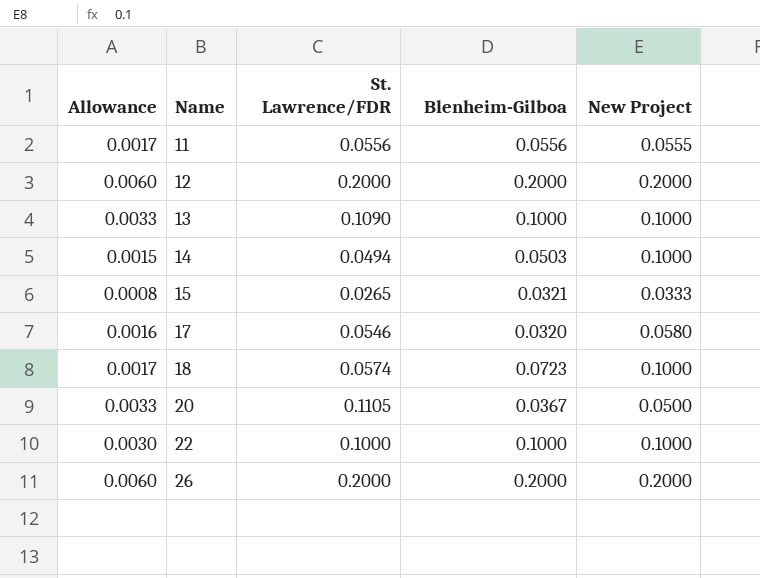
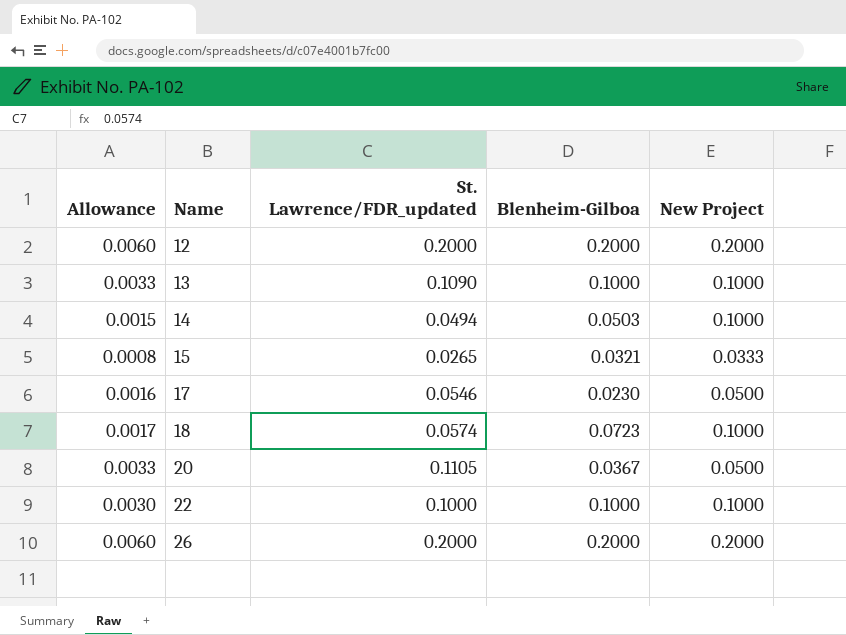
column name: St. Lawrence/FDR -> St. Lawrence/FDR_updated
row 11: 0.0017 | 0.0556 | 0.0556 | 0.0555 -> none
17 | Blenheim-Gilboa: 0.0320 -> 0.0230
17 | New Project: 0.0580 -> 0.0500

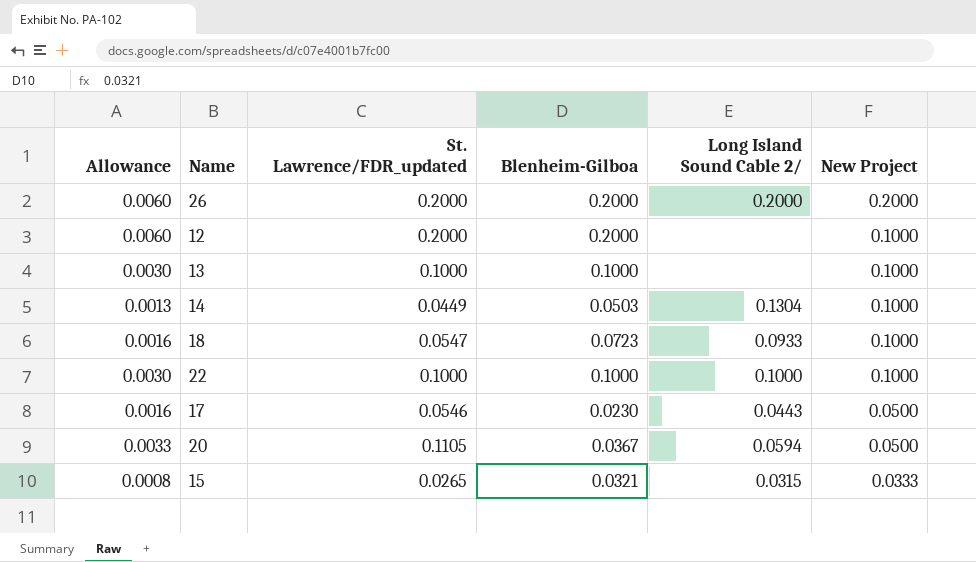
row order: Name ascending -> New Project descending
column Long Island Sound Cable 2/ | position: none -> 5
12 | New Project: 0.2000 -> 0.1000
13 | Allowance: 0.0033 -> 0.0030
13 | St. Lawrence/FDR_updated: 0.1090 -> 0.1000
14 | Allowance: 0.0015 -> 0.0013
14 | St. Lawrence/FDR_updated: 0.0494 -> 0.0449
18 | Allowance: 0.0017 -> 0.0016
18 | St. Lawrence/FDR_updated: 0.0574 -> 0.0547

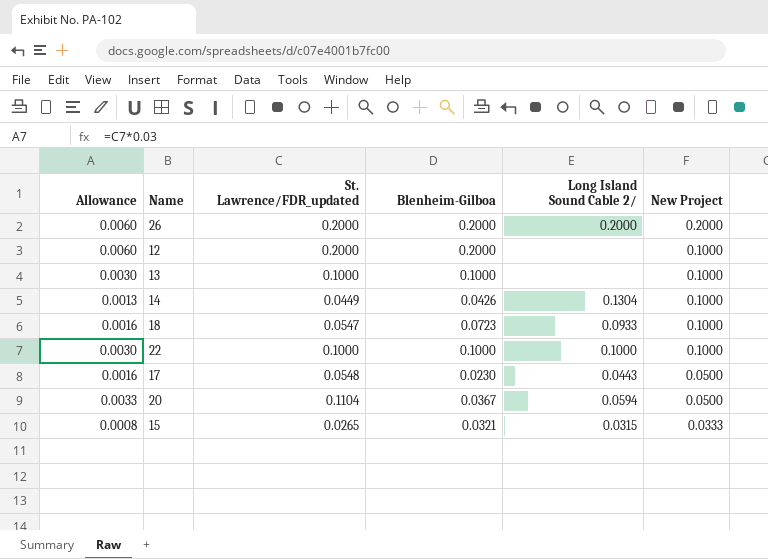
14 | Blenheim-Gilboa: 0.0503 -> 0.0426
17 | St. Lawrence/FDR_updated: 0.0546 -> 0.0548
20 | St. Lawrence/FDR_updated: 0.1105 -> 0.1104

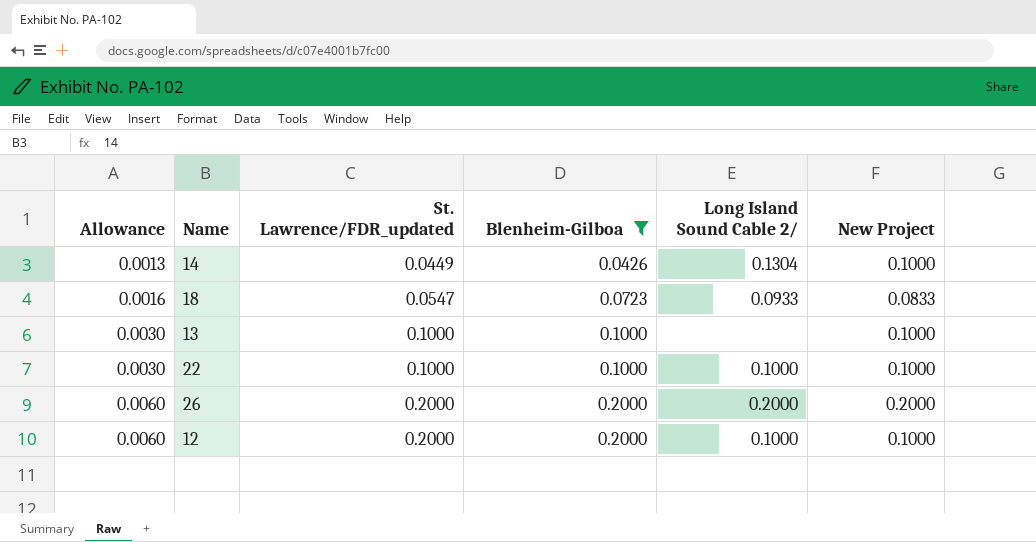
filter: none -> Blenheim-Gilboa >= 0.0426
row order: New Project descending -> Allowance ascending
18 | New Project: 0.1000 -> 0.0833
12 | Long Island Sound Cable 2/: none -> 0.1000

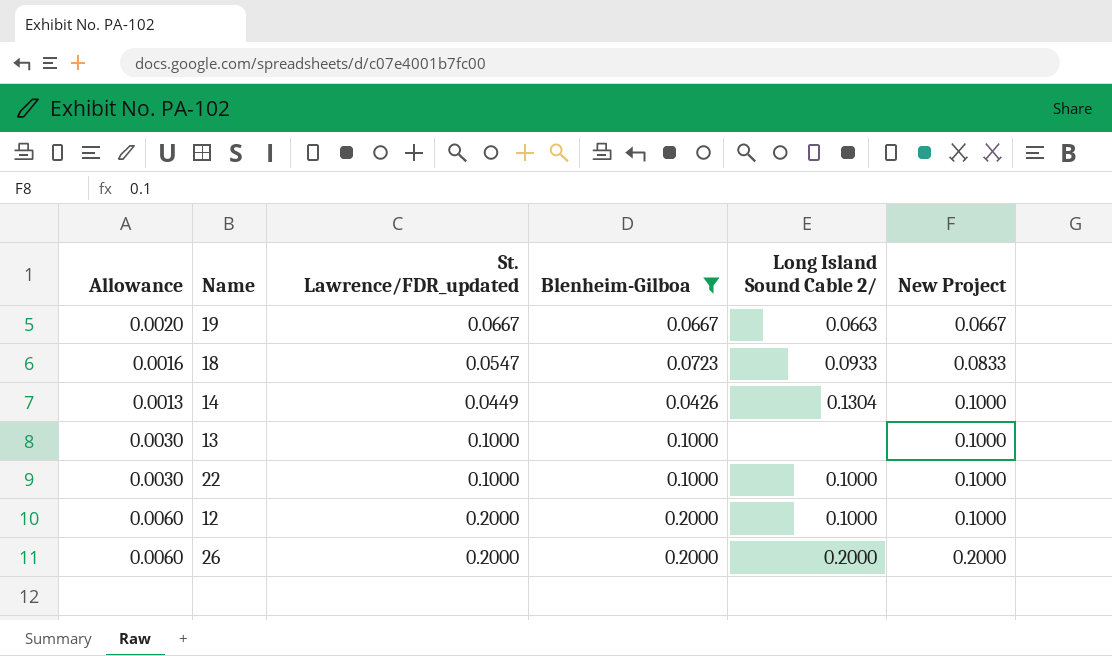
row order: Allowance ascending -> New Project ascending
row 19: none -> 0.0020 | 0.0667 | 0.0667 | 0.0663 | 0.0667

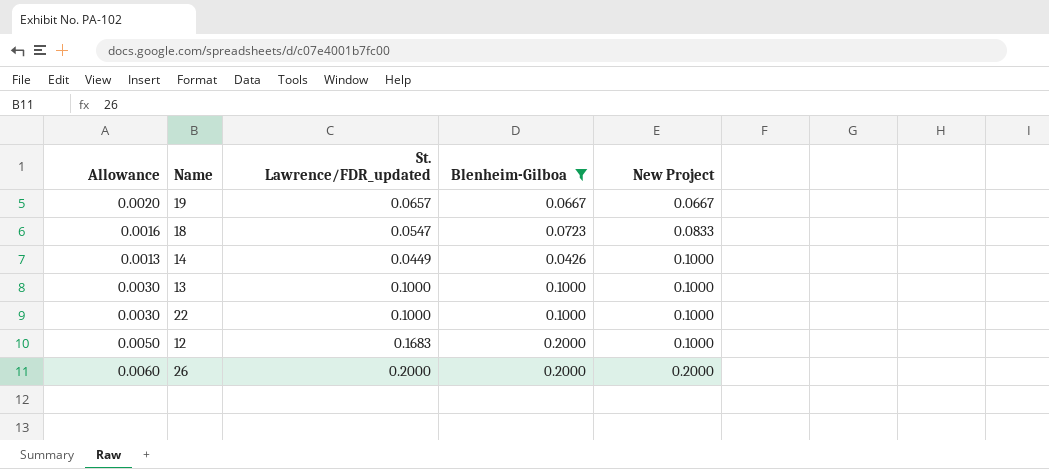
column Long Island Sound Cable 2/ | position: 5 -> none
19 | St. Lawrence/FDR_updated: 0.0667 -> 0.0657
12 | Allowance: 0.0060 -> 0.0050
12 | St. Lawrence/FDR_updated: 0.2000 -> 0.1683

